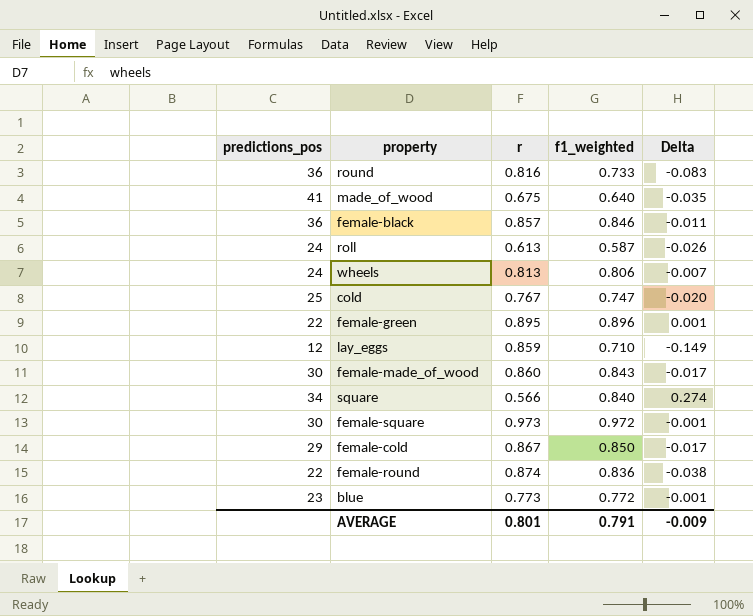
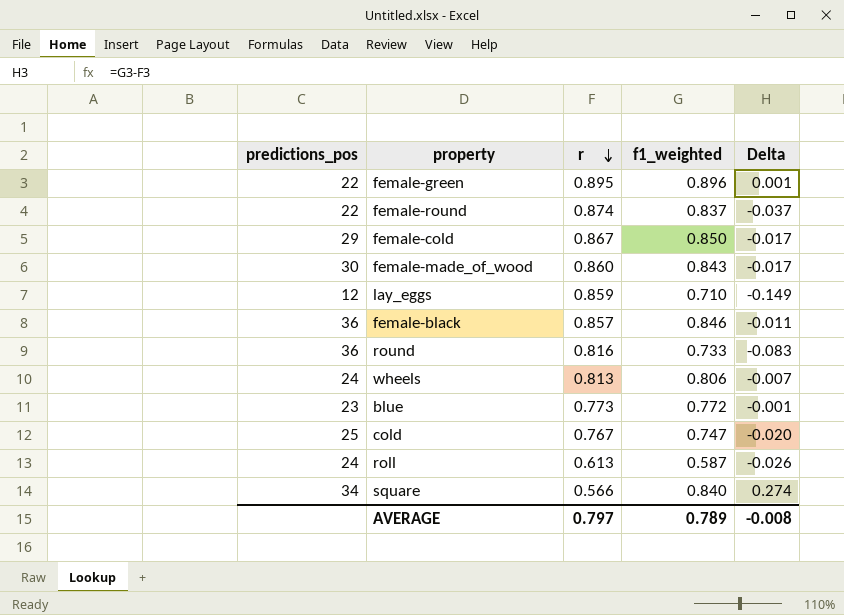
row order: none -> r descending
row made_of_wood: 41 | 0.675 | 0.640 | -0.035 -> none
row female-square: 30 | 0.973 | 0.972 | -0.001 -> none
female-round | f1_weighted: 0.836 -> 0.837
female-round | Delta: -0.038 -> -0.037
AVERAGE | r: 0.801 -> 0.797
AVERAGE | f1_weighted: 0.791 -> 0.789
AVERAGE | Delta: -0.009 -> -0.008

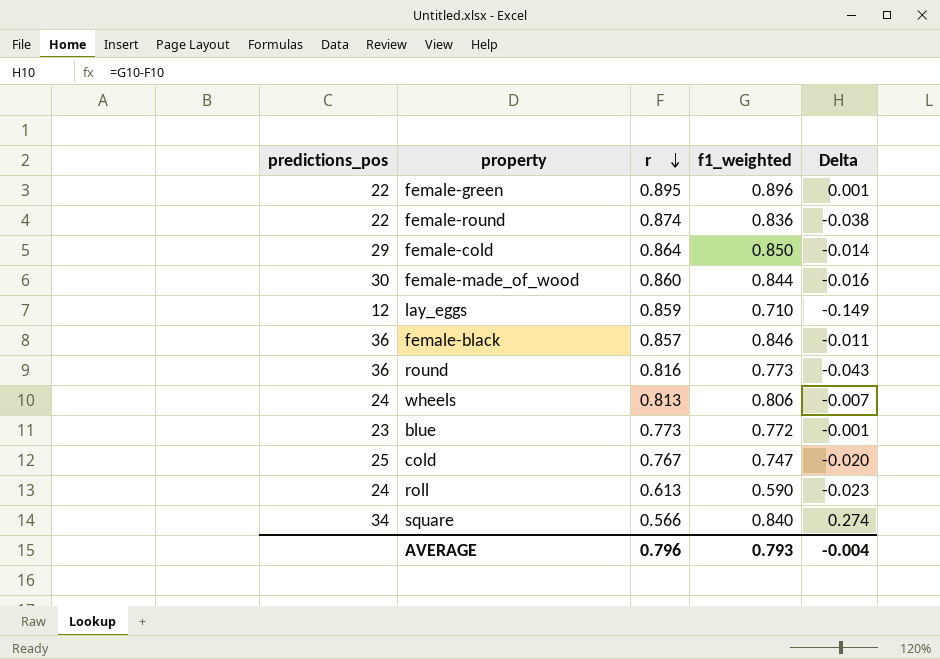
female-round | f1_weighted: 0.837 -> 0.836
female-round | Delta: -0.037 -> -0.038
female-cold | r: 0.867 -> 0.864
female-cold | Delta: -0.017 -> -0.014
female-made_of_wood | f1_weighted: 0.843 -> 0.844
female-made_of_wood | Delta: -0.017 -> -0.016
round | f1_weighted: 0.733 -> 0.773
round | Delta: -0.083 -> -0.043
roll | f1_weighted: 0.587 -> 0.590
roll | Delta: -0.026 -> -0.023
AVERAGE | r: 0.797 -> 0.796
AVERAGE | f1_weighted: 0.789 -> 0.793
AVERAGE | Delta: -0.008 -> -0.004

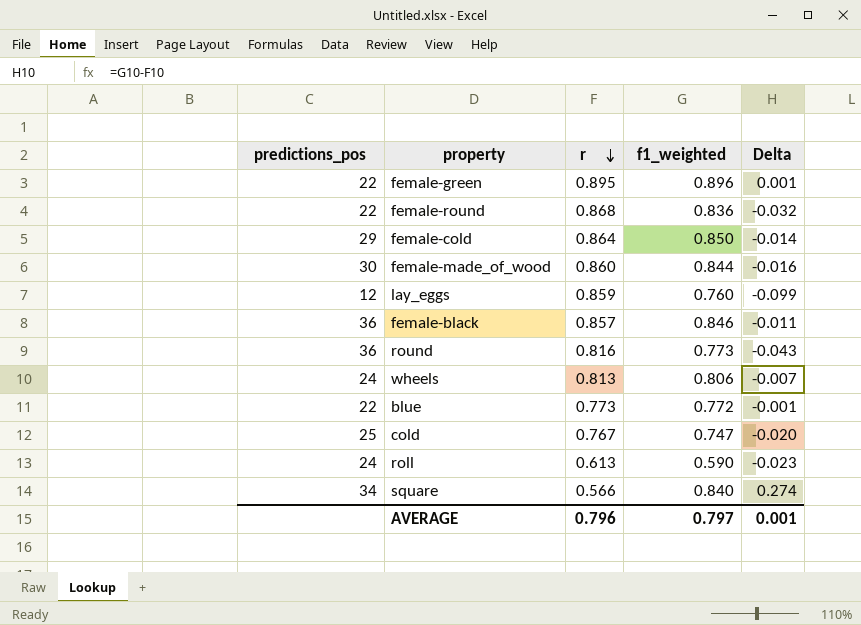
female-round | r: 0.874 -> 0.868
female-round | Delta: -0.038 -> -0.032
lay_eggs | f1_weighted: 0.710 -> 0.760
lay_eggs | Delta: -0.149 -> -0.099
blue | predictions_pos: 23 -> 22
AVERAGE | f1_weighted: 0.793 -> 0.797
AVERAGE | Delta: -0.004 -> 0.001

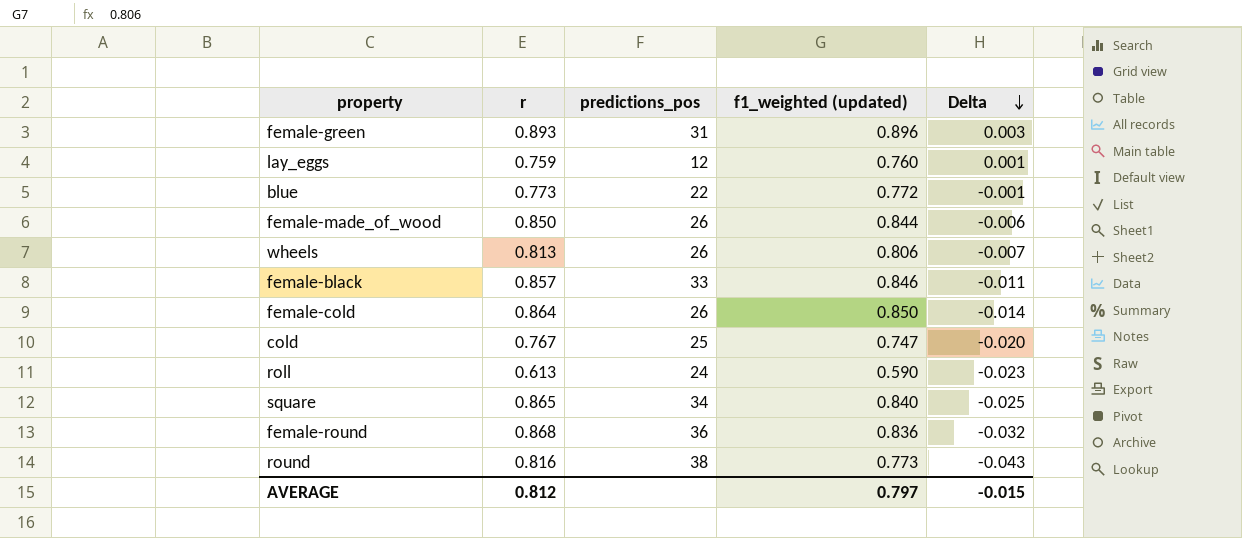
row order: r descending -> Delta descending
column predictions_pos | position: 1 -> 3
column name: f1_weighted -> f1_weighted (updated)
female-green | r: 0.895 -> 0.893
female-green | predictions_pos: 22 -> 31
female-green | Delta: 0.001 -> 0.003
lay_eggs | r: 0.859 -> 0.759
lay_eggs | Delta: -0.099 -> 0.001
female-made_of_wood | r: 0.860 -> 0.850
female-made_of_wood | predictions_pos: 30 -> 26
female-made_of_wood | Delta: -0.016 -> -0.006
wheels | predictions_pos: 24 -> 26
female-black | predictions_pos: 36 -> 33
female-cold | predictions_pos: 29 -> 26
square | r: 0.566 -> 0.865
square | Delta: 0.274 -> -0.025
female-round | predictions_pos: 22 -> 36
round | predictions_pos: 36 -> 38
AVERAGE | r: 0.796 -> 0.812
AVERAGE | Delta: 0.001 -> -0.015

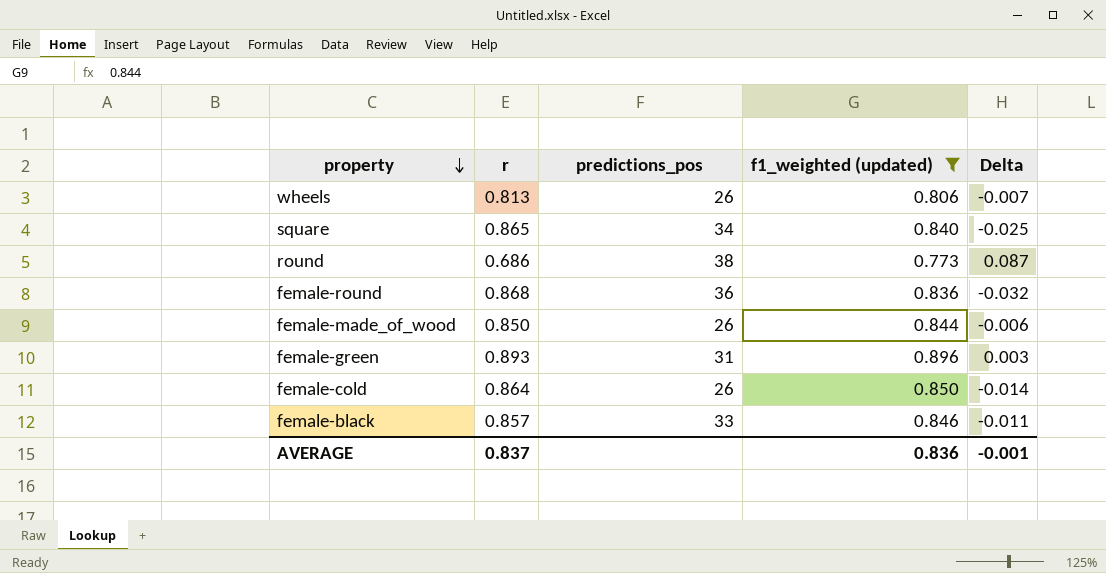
filter: none -> f1_weighted (updated) >= 0.773
row order: Delta descending -> property descending
round | r: 0.816 -> 0.686
round | Delta: -0.043 -> 0.087
AVERAGE | r: 0.812 -> 0.837
AVERAGE | f1_weighted (updated): 0.797 -> 0.836
AVERAGE | Delta: -0.015 -> -0.001

